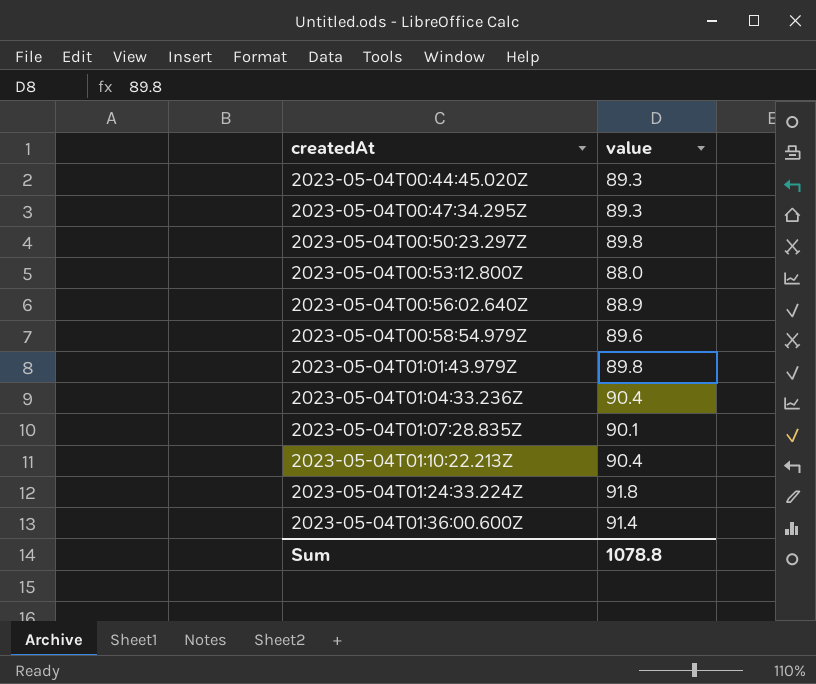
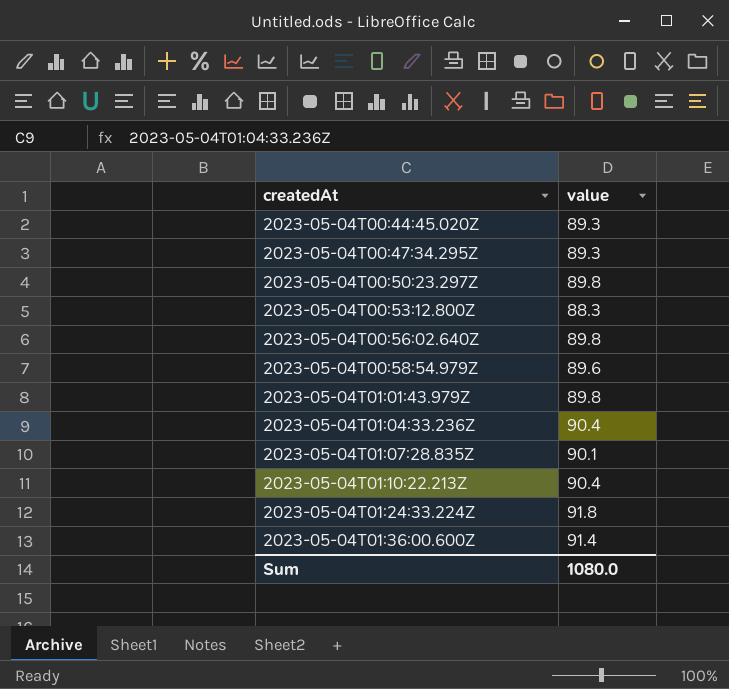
2023-05-04T00:53:12.800Z | value: 88.0 -> 88.3
2023-05-04T00:56:02.640Z | value: 88.9 -> 89.8
Sum | value: 1078.8 -> 1080.0

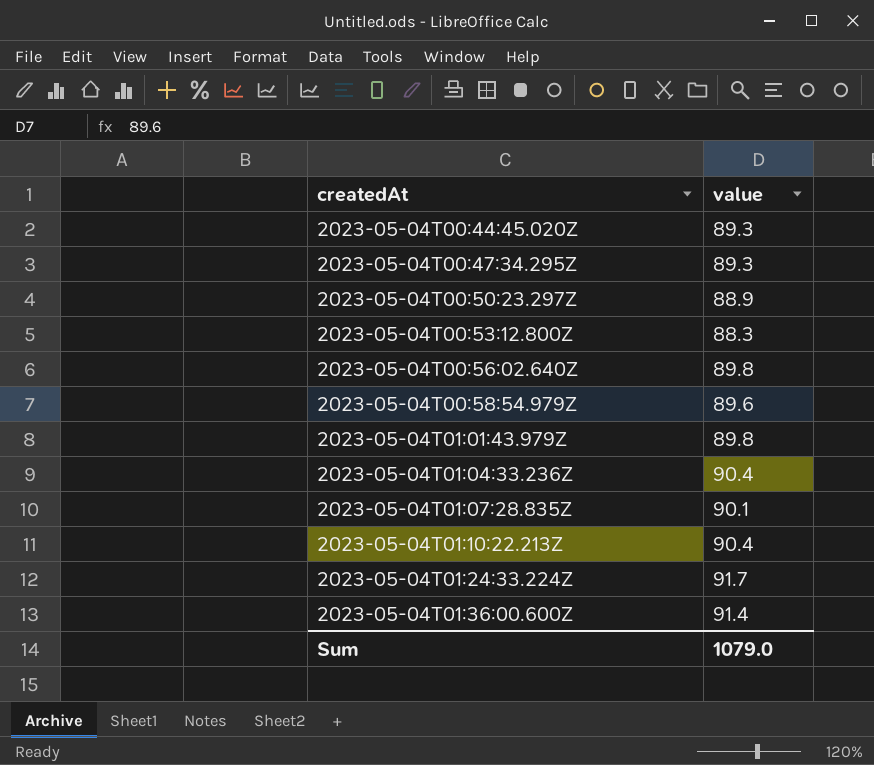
2023-05-04T00:50:23.297Z | value: 89.8 -> 88.9
2023-05-04T01:24:33.224Z | value: 91.8 -> 91.7
Sum | value: 1080.0 -> 1079.0

